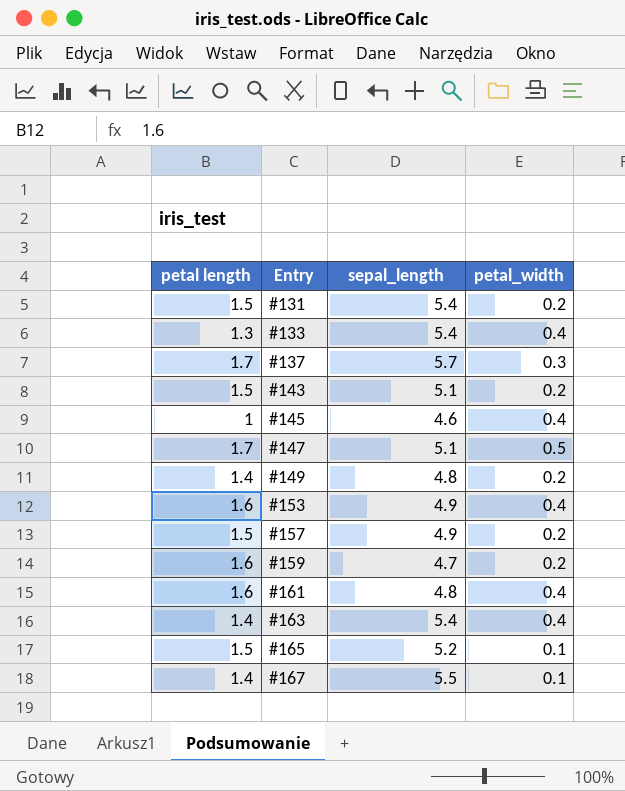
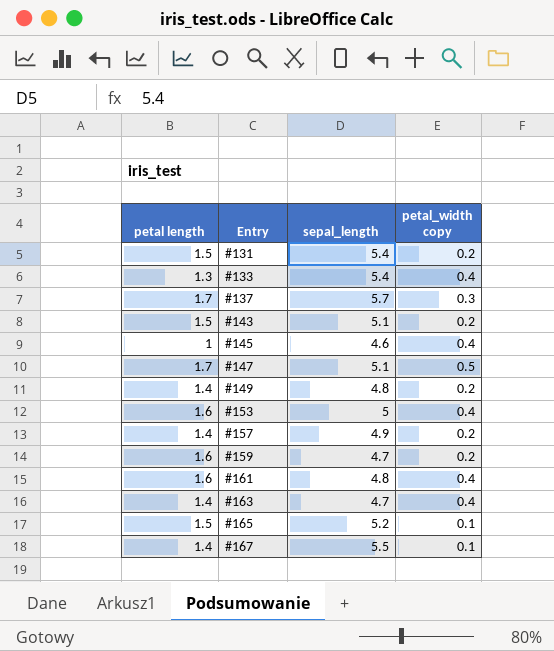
column name: petal_width -> petal_width copy
#153 | sepal_length: 4.9 -> 5
#157 | petal length: 1.5 -> 1.4
#163 | sepal_length: 5.4 -> 4.7

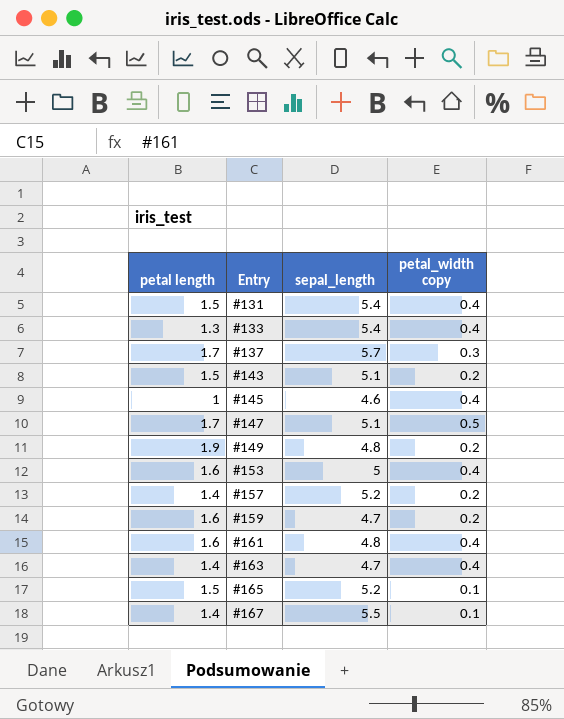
#131 | petal_width copy: 0.2 -> 0.4
#149 | petal length: 1.4 -> 1.9
#157 | sepal_length: 4.9 -> 5.2

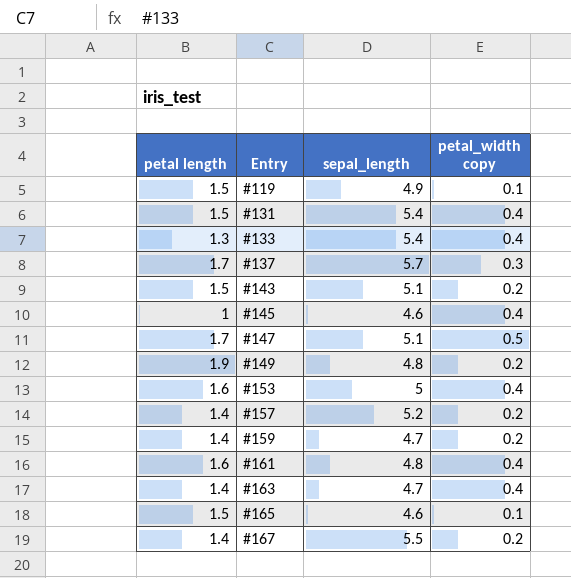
row #119: none -> 1.5 | 4.9 | 0.1
#159 | petal length: 1.6 -> 1.4
#165 | sepal_length: 5.2 -> 4.6
#167 | petal_width copy: 0.1 -> 0.2

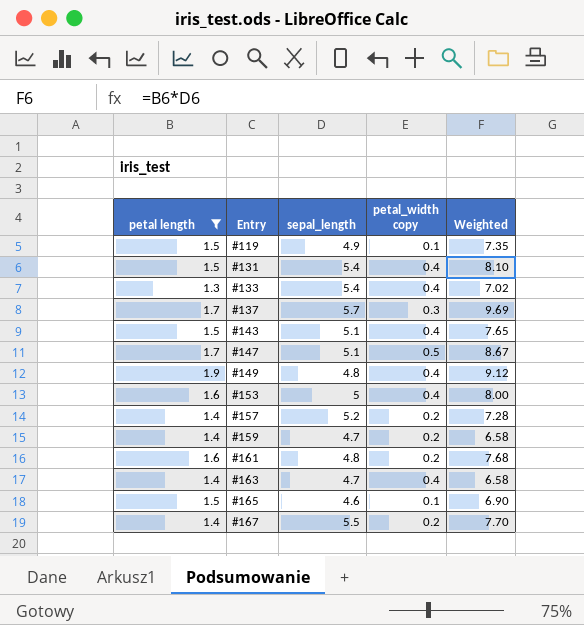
filter: none -> petal length != 1
column Weighted | formula: none -> [petal length] * [sepal_length]
#143 | petal_width copy: 0.2 -> 0.4
#149 | petal_width copy: 0.2 -> 0.4
#161 | petal_width copy: 0.4 -> 0.2

